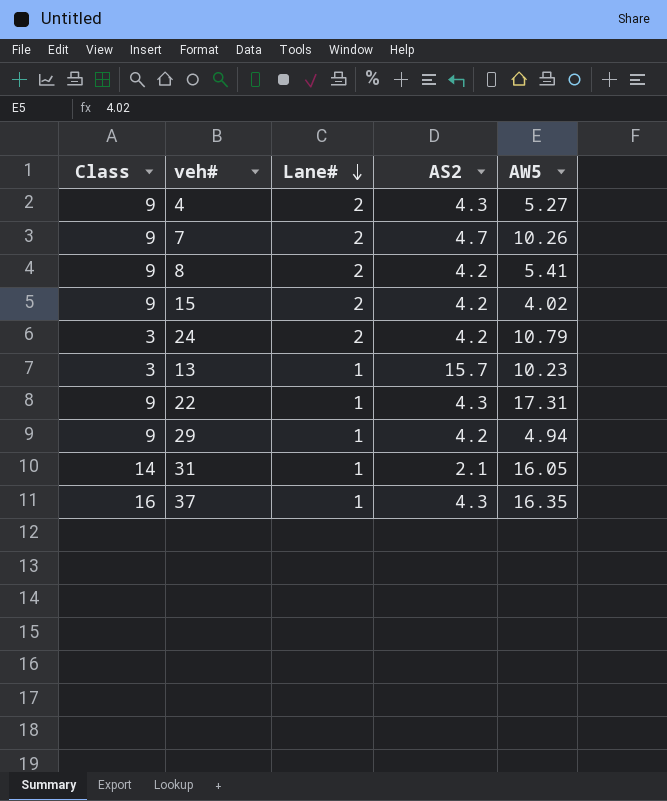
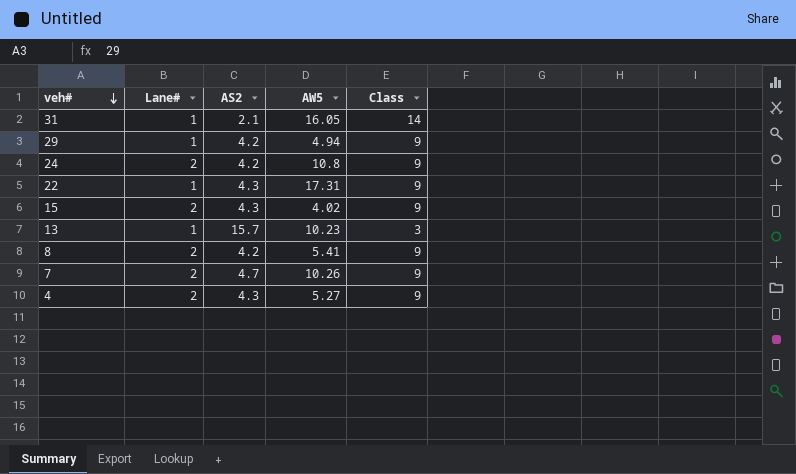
row order: Lane# descending -> veh# descending
column Class | position: 1 -> 5
row 37: 16 | 1 | 4.3 | 16.35 -> none
24 | AW5: 10.79 -> 10.8
24 | Class: 3 -> 9
15 | AS2: 4.2 -> 4.3

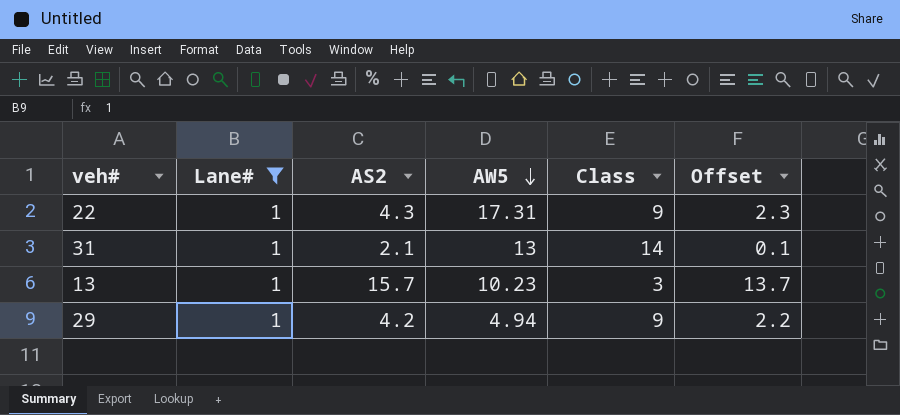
filter: none -> Lane# = 1
row order: veh# descending -> AW5 descending
column Offset | formula: none -> [AS2] - 2
31 | AW5: 16.05 -> 13

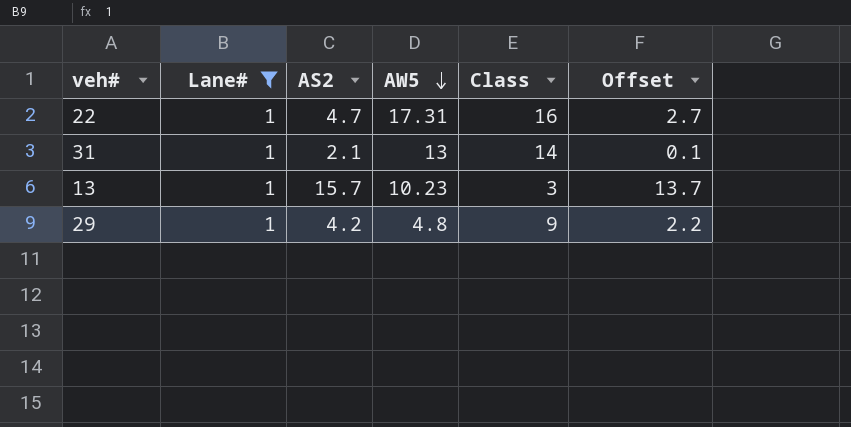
22 | AS2: 4.3 -> 4.7
22 | Class: 9 -> 16
22 | Offset: 2.3 -> 2.7
29 | AW5: 4.94 -> 4.8

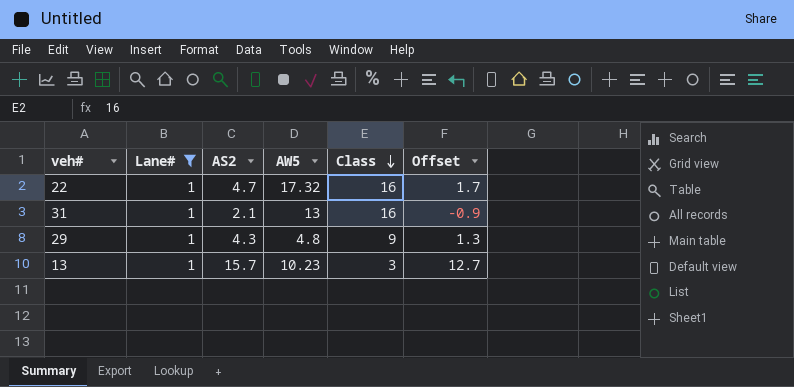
row order: AW5 descending -> Class descending
column Offset | formula: [AS2] - 2 -> [AS2] - 3
22 | AW5: 17.31 -> 17.32
31 | Class: 14 -> 16
29 | AS2: 4.2 -> 4.3

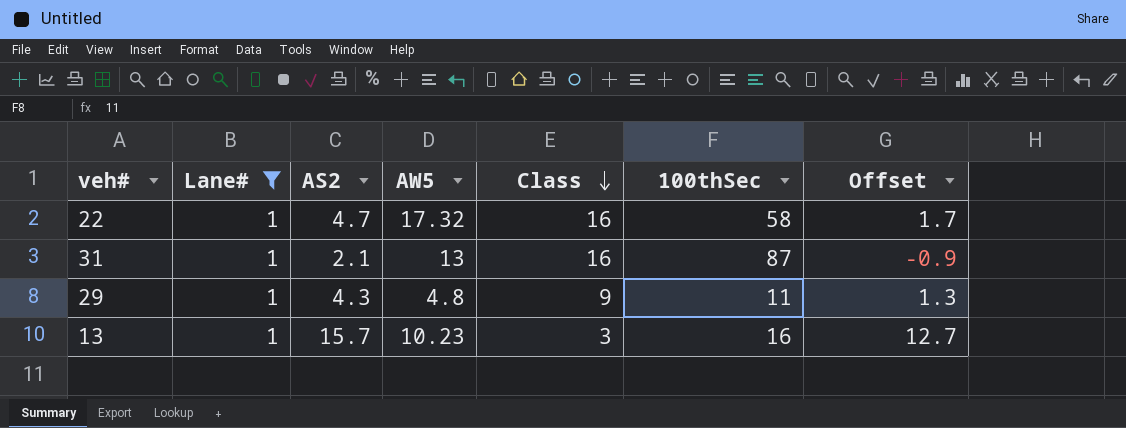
column 100thSec | position: none -> 6

